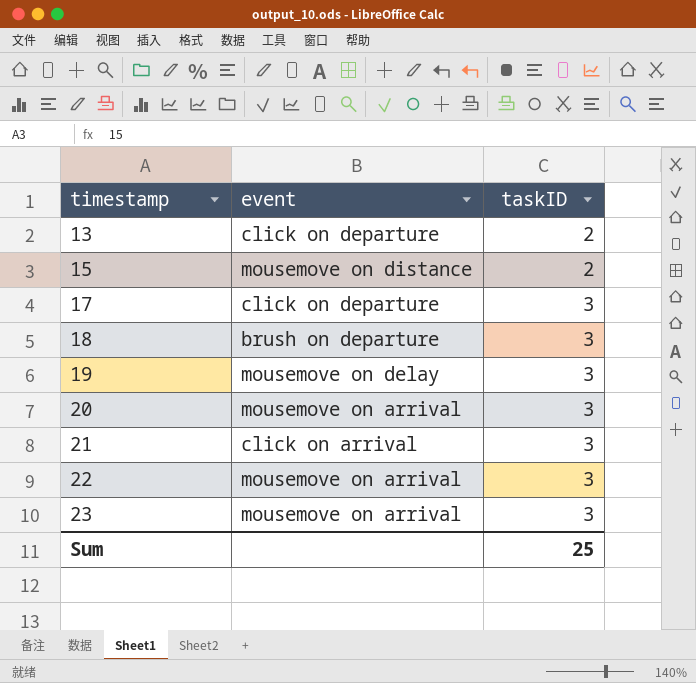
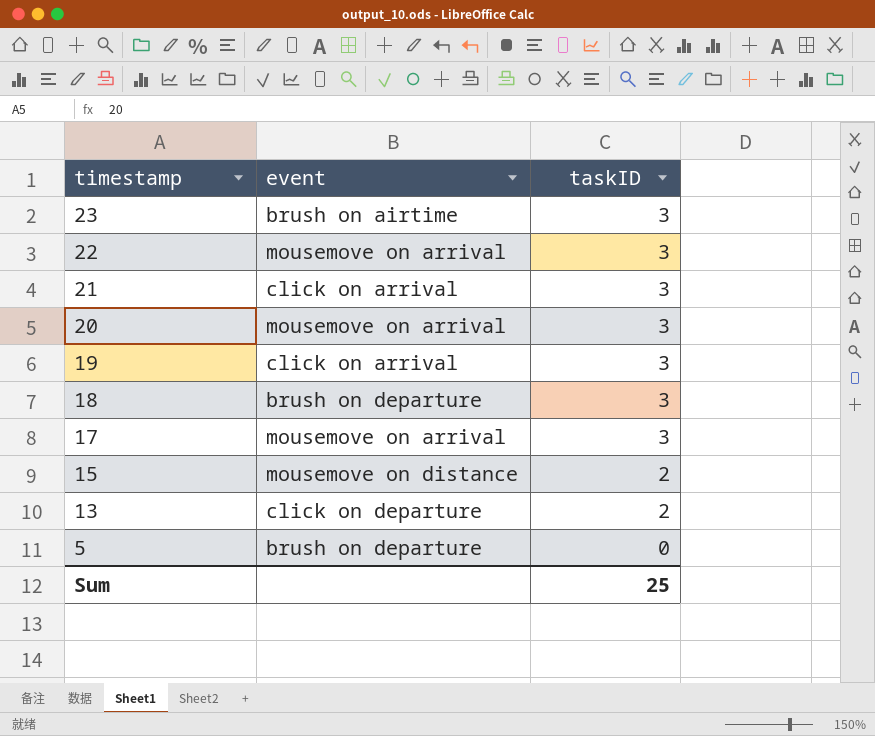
row order: timestamp ascending -> timestamp descending
23 | event: mousemove on arrival -> brush on airtime
19 | event: mousemove on delay -> click on arrival
17 | event: click on departure -> mousemove on arrival
row 5: none -> brush on departure | 0

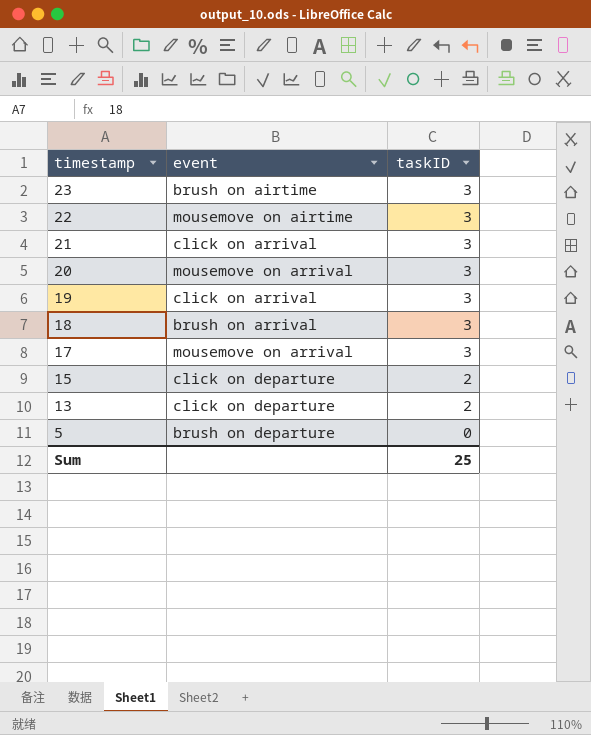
22 | event: mousemove on arrival -> mousemove on airtime
18 | event: brush on departure -> brush on arrival
15 | event: mousemove on distance -> click on departure

